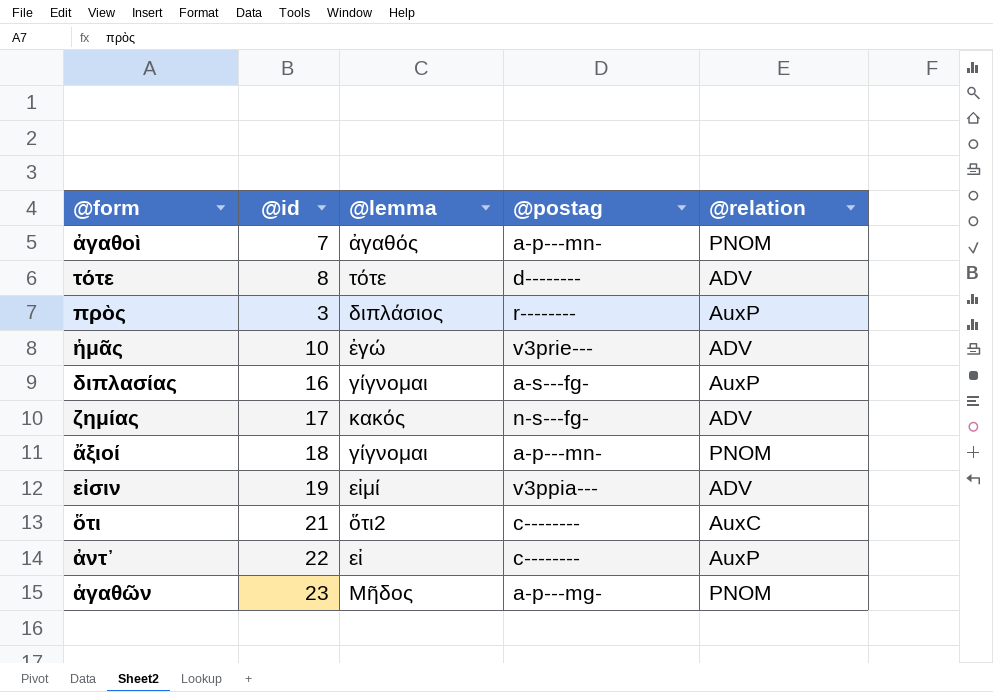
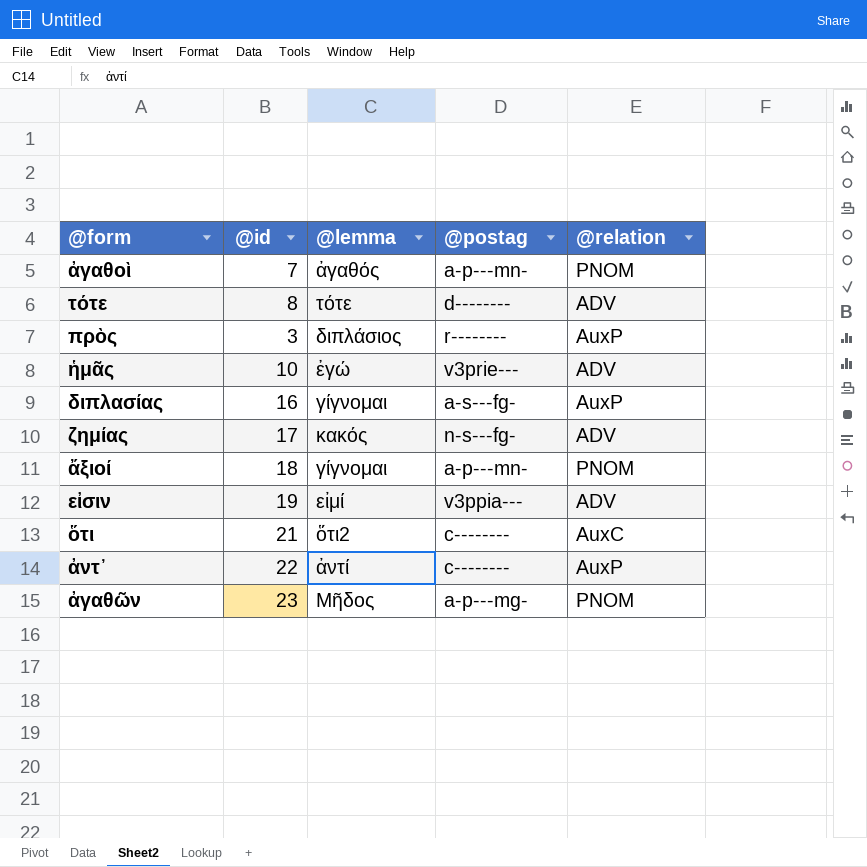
ἀντ᾽ | @lemma: εἰ -> ἀντί

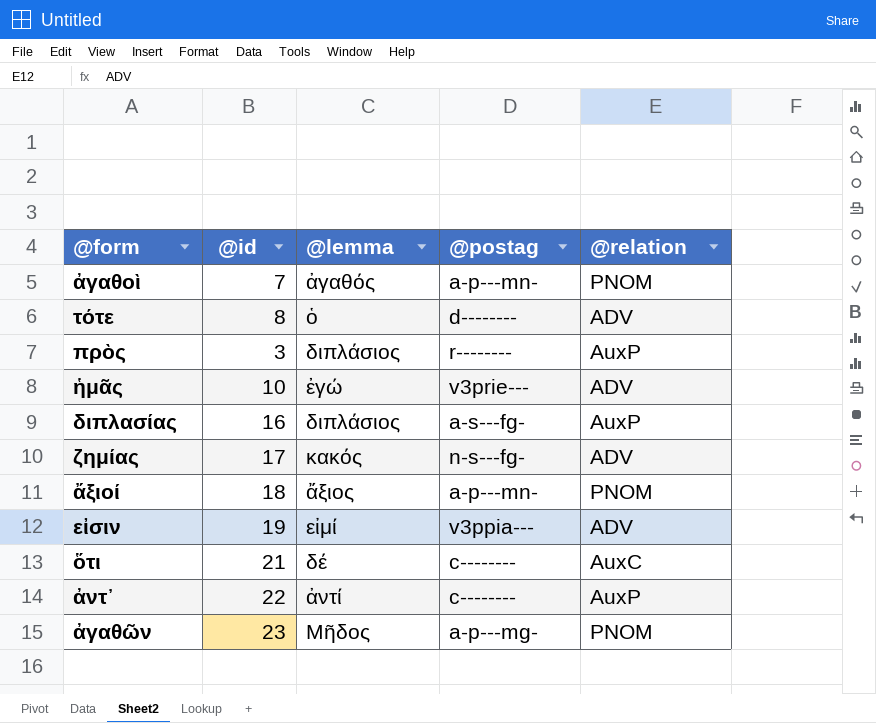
τότε | @lemma: τότε -> ὁ
διπλασίας | @lemma: γίγνομαι -> διπλάσιος
ἄξιοί | @lemma: γίγνομαι -> ἄξιος
ὅτι | @lemma: ὅτι2 -> δέ

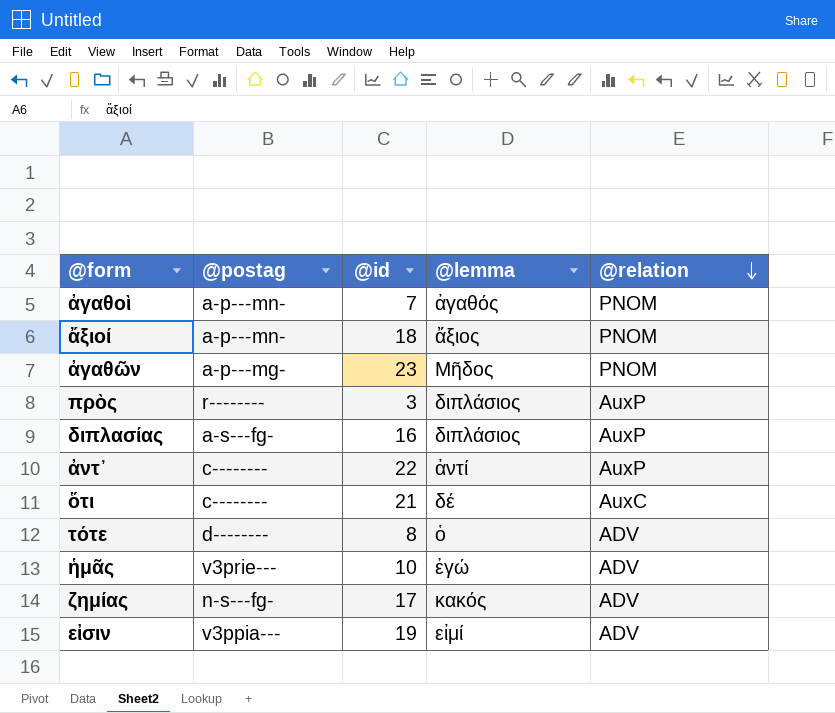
row order: none -> @relation descending
column @postag | position: 4 -> 2

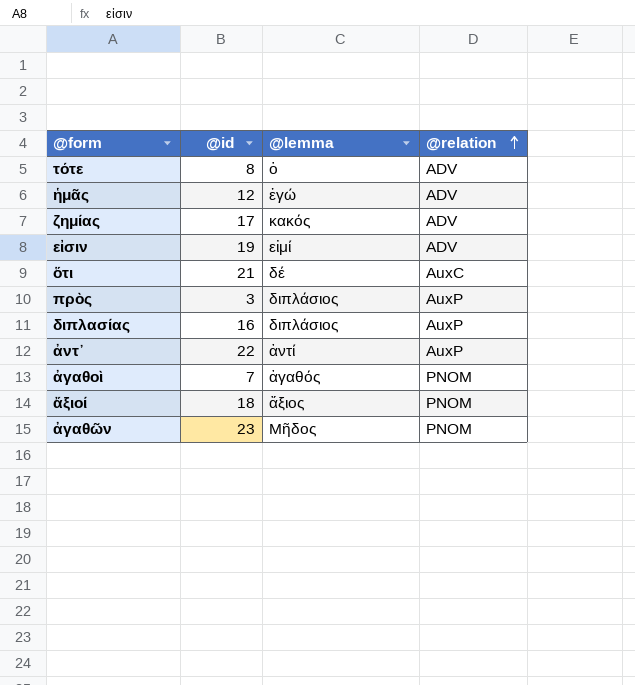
row order: @relation descending -> @relation ascending
column @postag | position: 2 -> none
ἡμᾶς | @id: 10 -> 12

